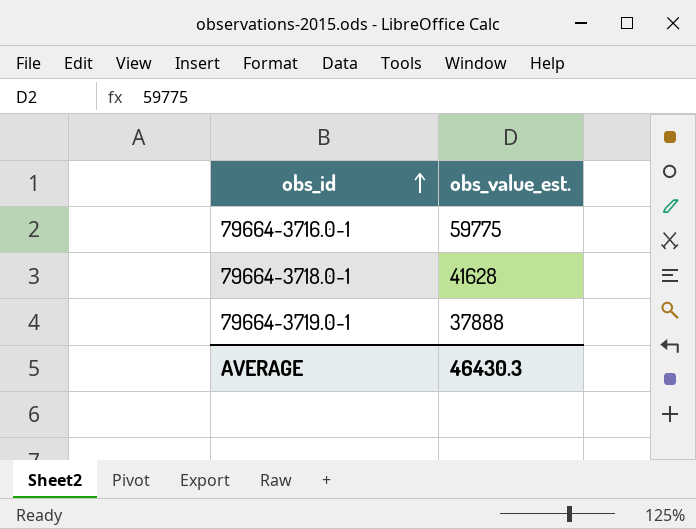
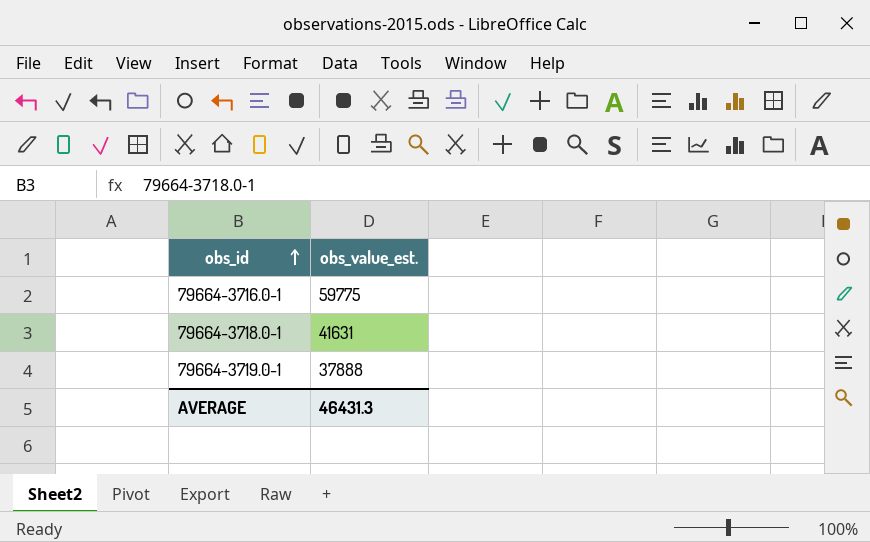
79664-3718.0-1 | obs_value_est.: 41628 -> 41631
AVERAGE | obs_value_est.: 46430.3 -> 46431.3

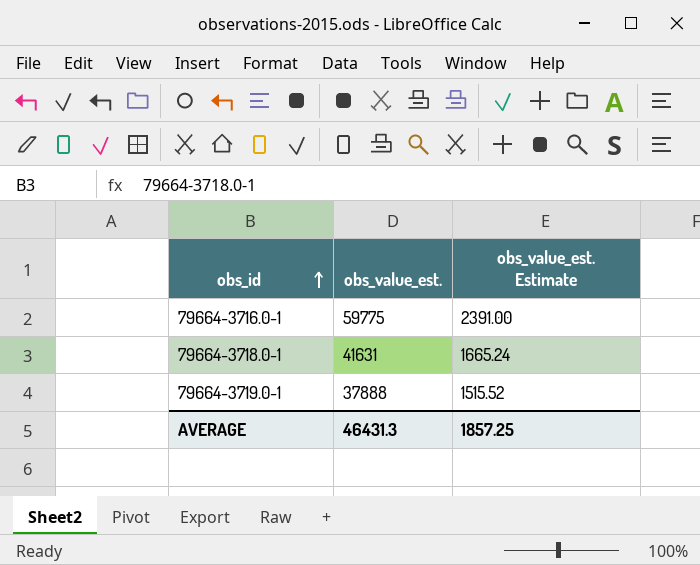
column obs_value_est. Estimate | formula: none -> [obs_value_est.] * 0.04

